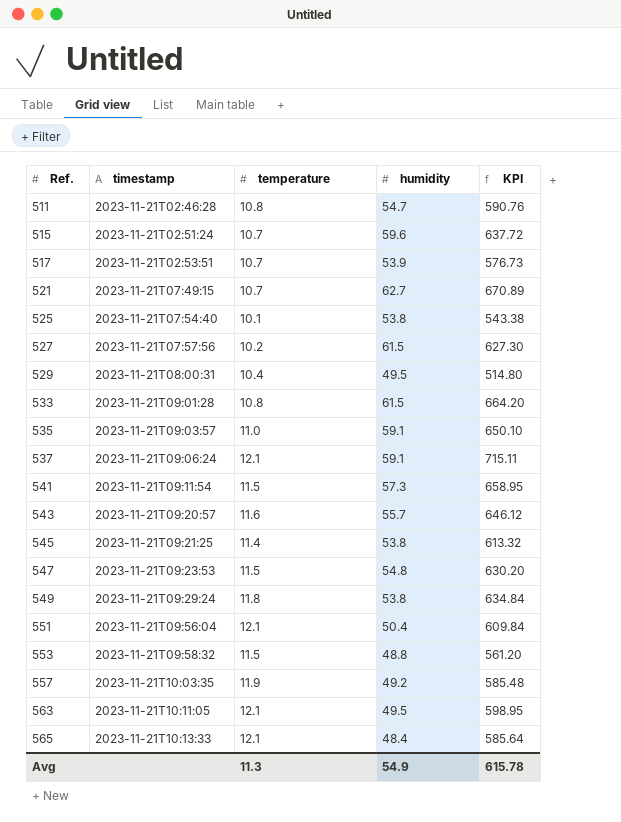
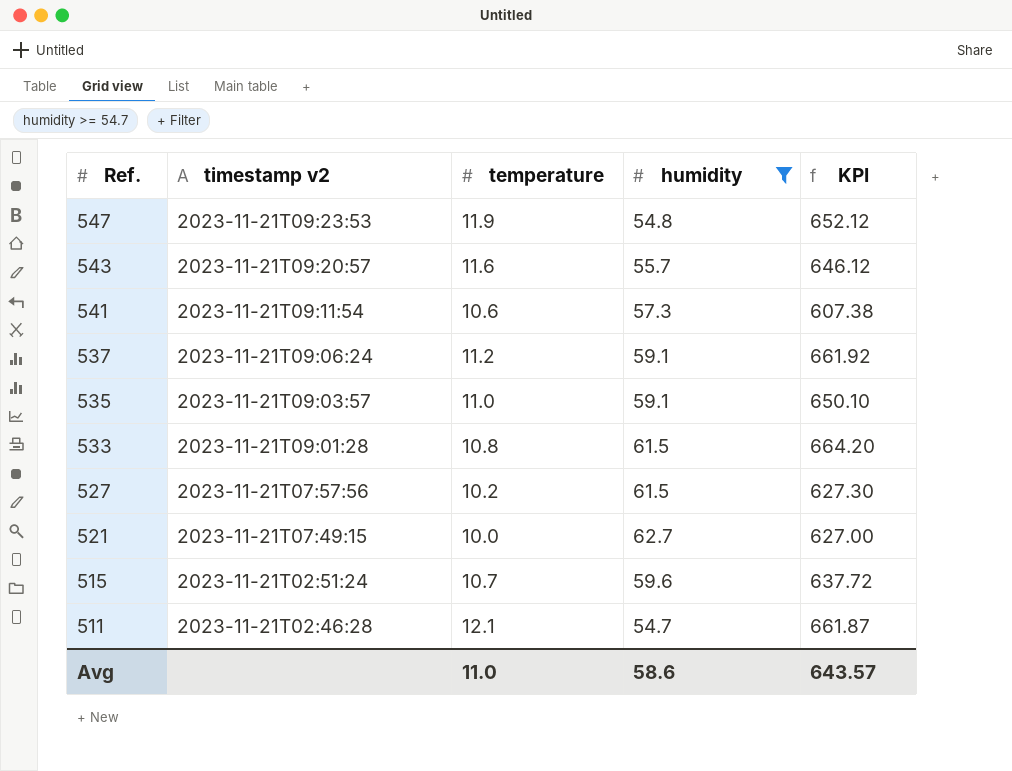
filter: none -> humidity >= 54.7
row order: Ref. ascending -> Ref. descending
column name: timestamp -> timestamp v2
547 | temperature: 11.5 -> 11.9
547 | KPI: 630.20 -> 652.12
541 | temperature: 11.5 -> 10.6
541 | KPI: 658.95 -> 607.38
537 | temperature: 12.1 -> 11.2
537 | KPI: 715.11 -> 661.92
521 | temperature: 10.7 -> 10.0
521 | KPI: 670.89 -> 627.00
511 | temperature: 10.8 -> 12.1
511 | KPI: 590.76 -> 661.87
Avg | temperature: 11.3 -> 11.0
Avg | humidity: 54.9 -> 58.6
Avg | KPI: 615.78 -> 643.57

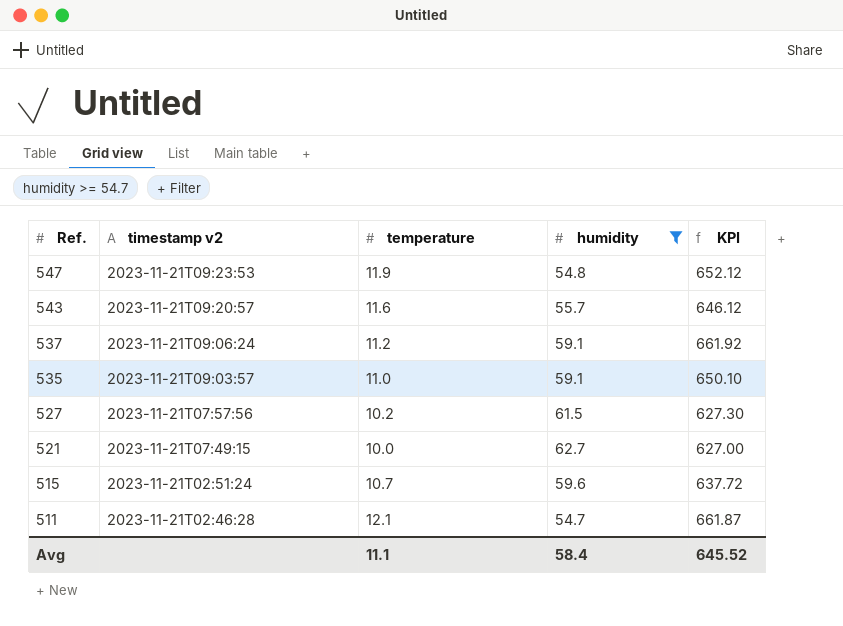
row 541: 2023-11-21T09:11:54 | 10.6 | 57.3 | 607.38 -> none
row 533: 2023-11-21T09:01:28 | 10.8 | 61.5 | 664.20 -> none
Avg | temperature: 11.0 -> 11.1
Avg | humidity: 58.6 -> 58.4
Avg | KPI: 643.57 -> 645.52

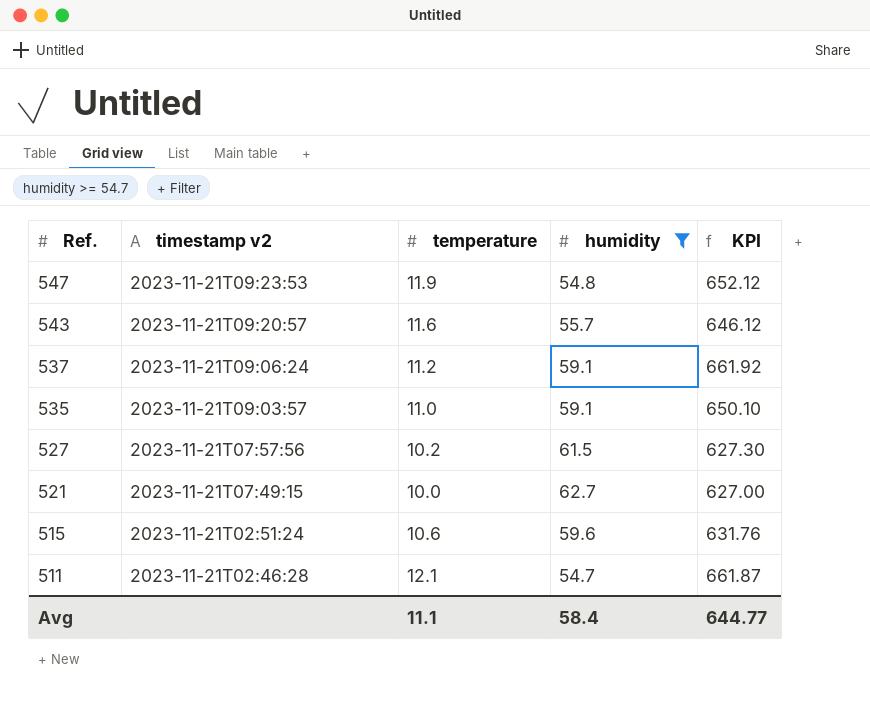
515 | temperature: 10.7 -> 10.6
515 | KPI: 637.72 -> 631.76
Avg | KPI: 645.52 -> 644.77

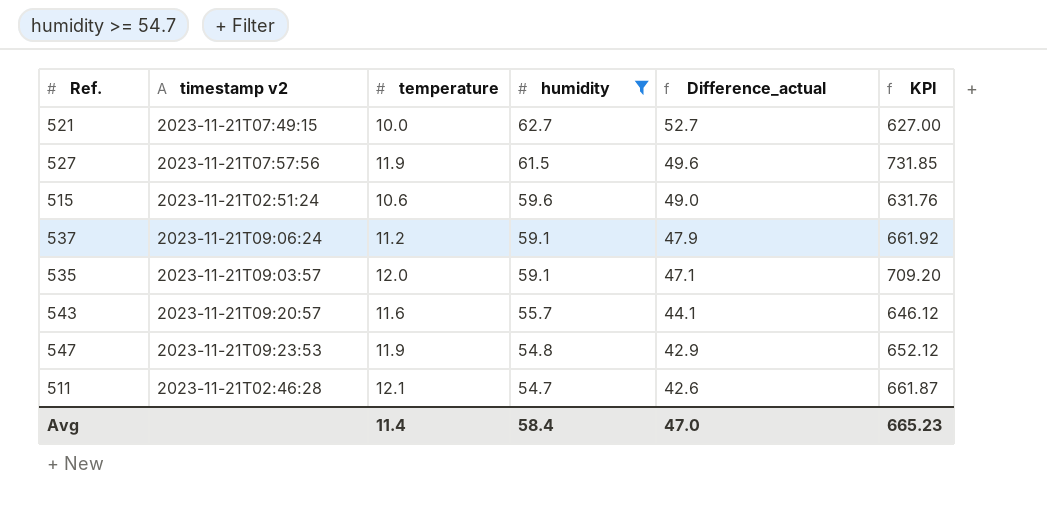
row order: Ref. descending -> humidity descending
column Difference_actual | formula: none -> [humidity] - [temperature]
527 | temperature: 10.2 -> 11.9
527 | KPI: 627.30 -> 731.85
535 | temperature: 11.0 -> 12.0
535 | KPI: 650.10 -> 709.20
Avg | temperature: 11.1 -> 11.4
Avg | KPI: 644.77 -> 665.23

